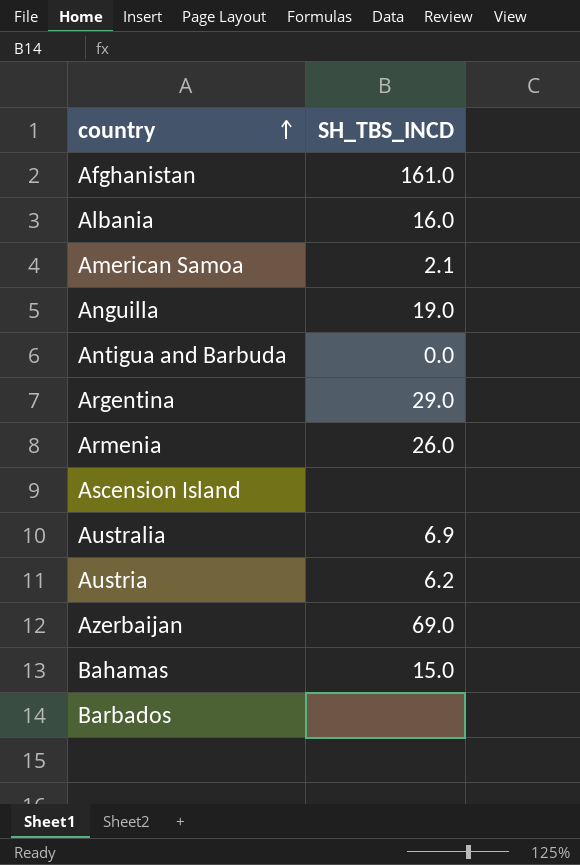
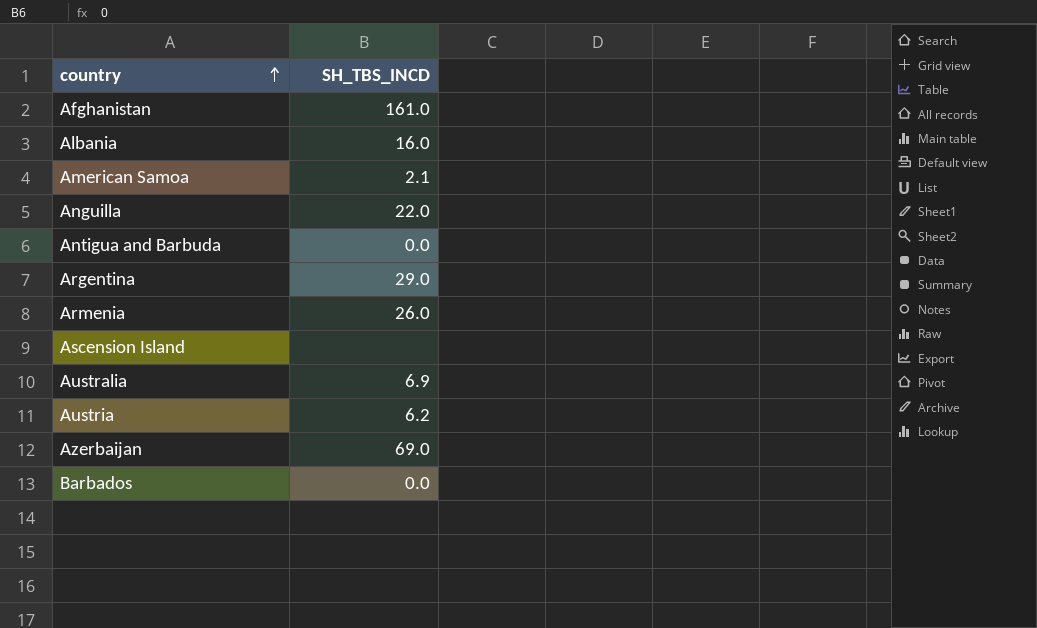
row Bahamas: 15.0 -> none
Anguilla | SH_TBS_INCD: 19.0 -> 22.0
Barbados | SH_TBS_INCD: none -> 0.0

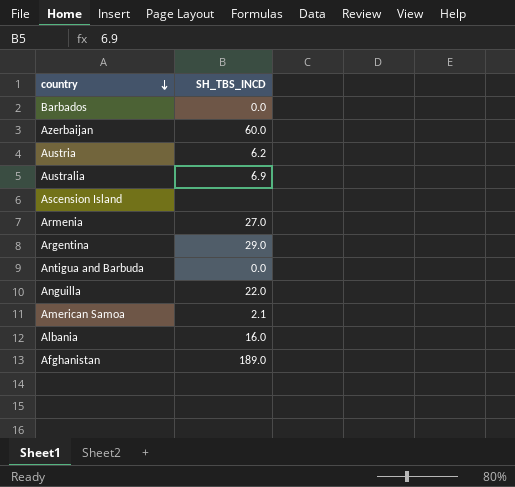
row order: country ascending -> country descending
Azerbaijan | SH_TBS_INCD: 69.0 -> 60.0
Armenia | SH_TBS_INCD: 26.0 -> 27.0
Afghanistan | SH_TBS_INCD: 161.0 -> 189.0

